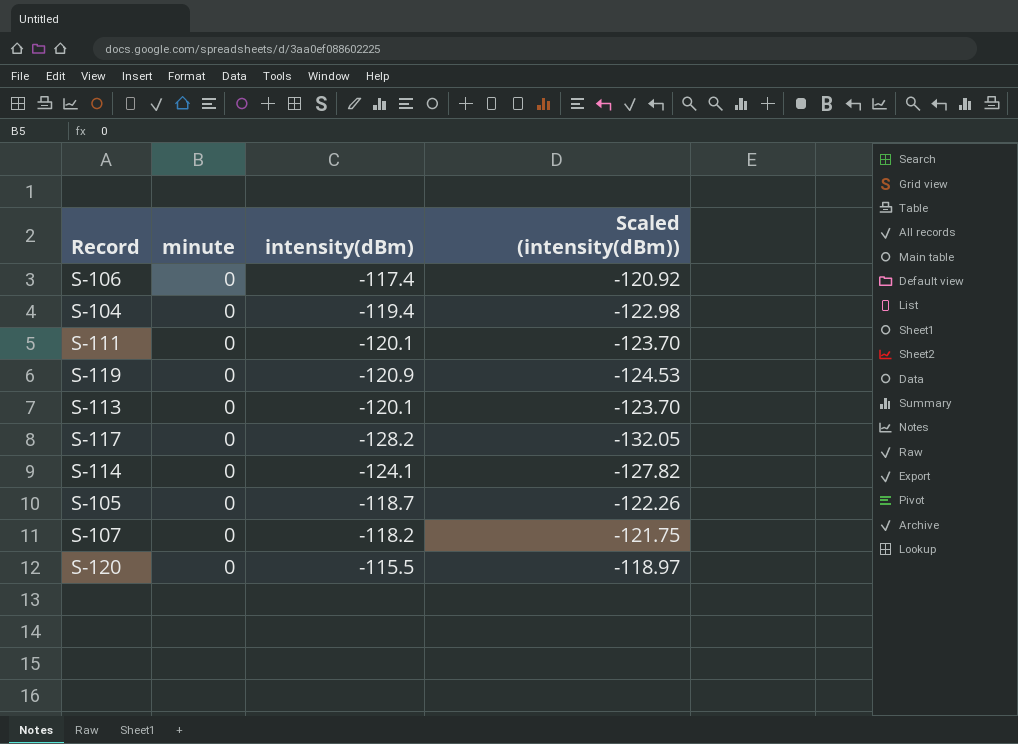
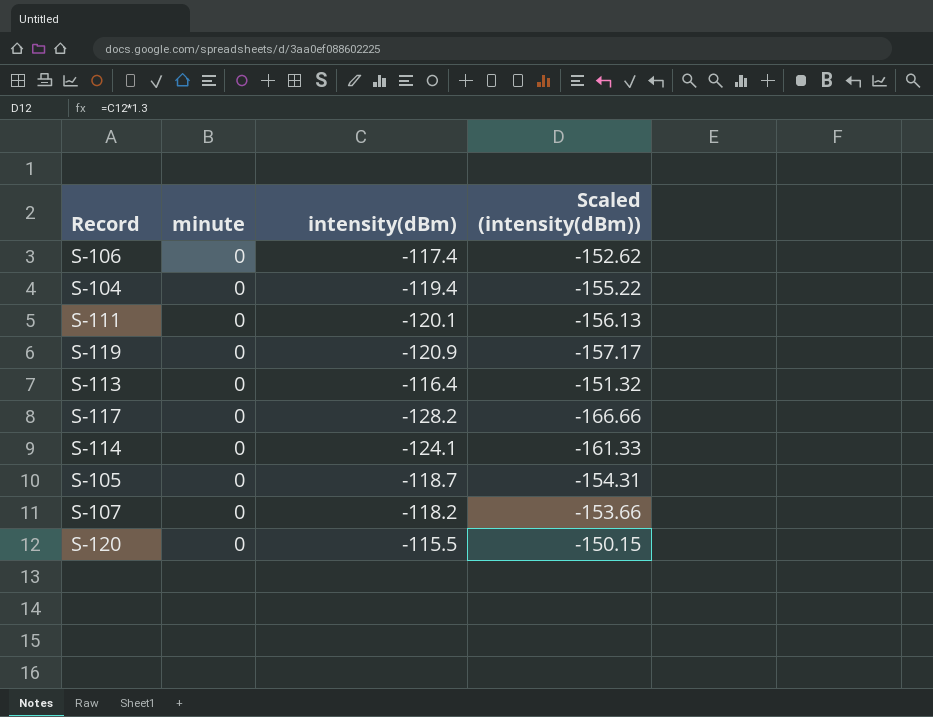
column Scaled (intensity(dBm)) | formula: [intensity(dBm)] * 1.03 -> [intensity(dBm)] * 1.3
S-113 | intensity(dBm): -120.1 -> -116.4

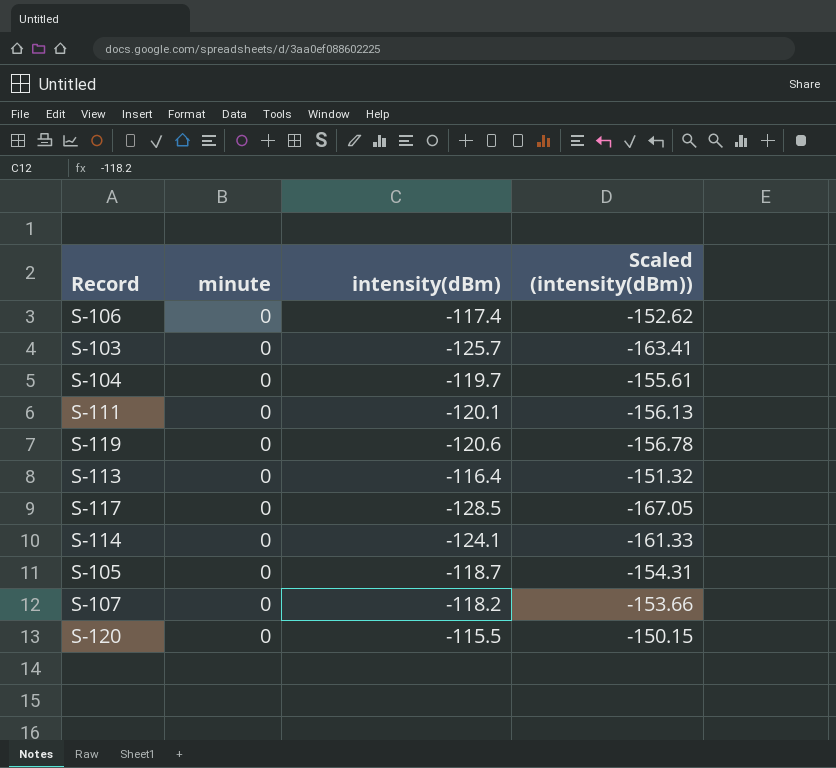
row S-103: none -> 0 | -125.7 | -163.41
S-104 | intensity(dBm): -119.4 -> -119.7
S-104 | Scaled (intensity(dBm)): -155.22 -> -155.61
S-119 | intensity(dBm): -120.9 -> -120.6
S-119 | Scaled (intensity(dBm)): -157.17 -> -156.78
S-117 | intensity(dBm): -128.2 -> -128.5
S-117 | Scaled (intensity(dBm)): -166.66 -> -167.05

